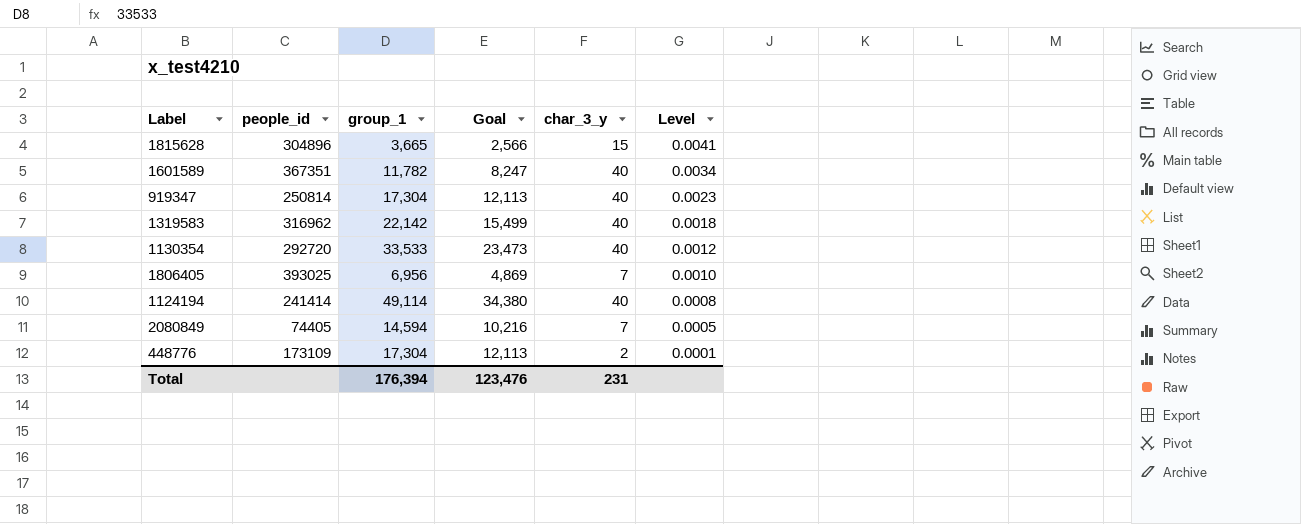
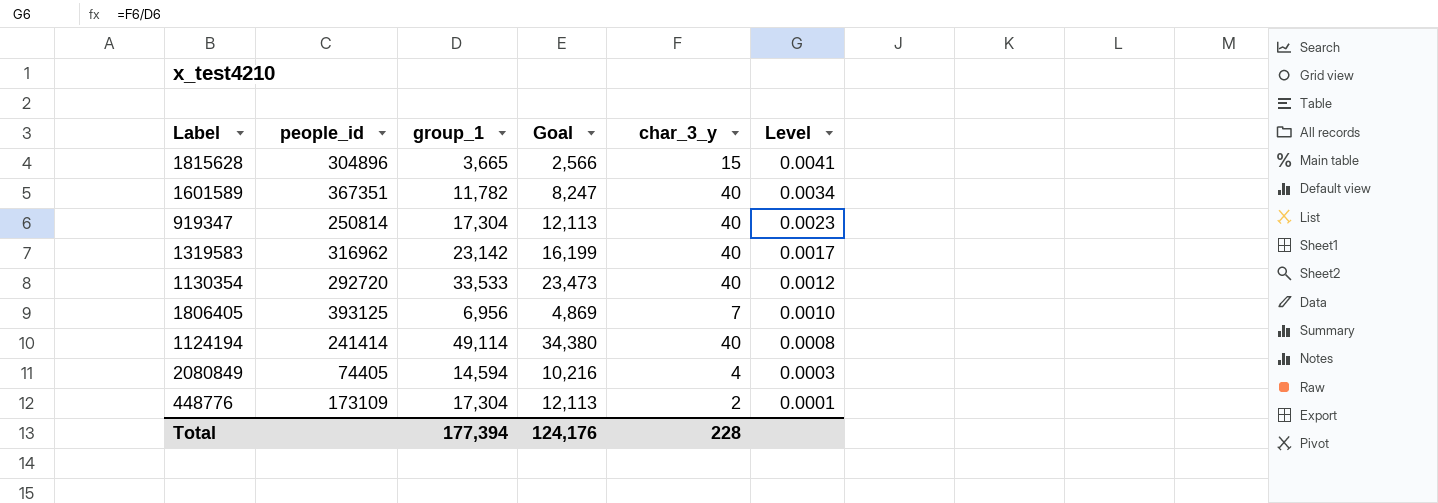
1319583 | group_1: 22,142 -> 23,142
1319583 | Goal: 15,499 -> 16,199
1319583 | Level: 0.0018 -> 0.0017
1806405 | people_id: 393025 -> 393125
2080849 | char_3_y: 7 -> 4
2080849 | Level: 0.0005 -> 0.0003
Total | group_1: 176,394 -> 177,394
Total | Goal: 123,476 -> 124,176
Total | char_3_y: 231 -> 228

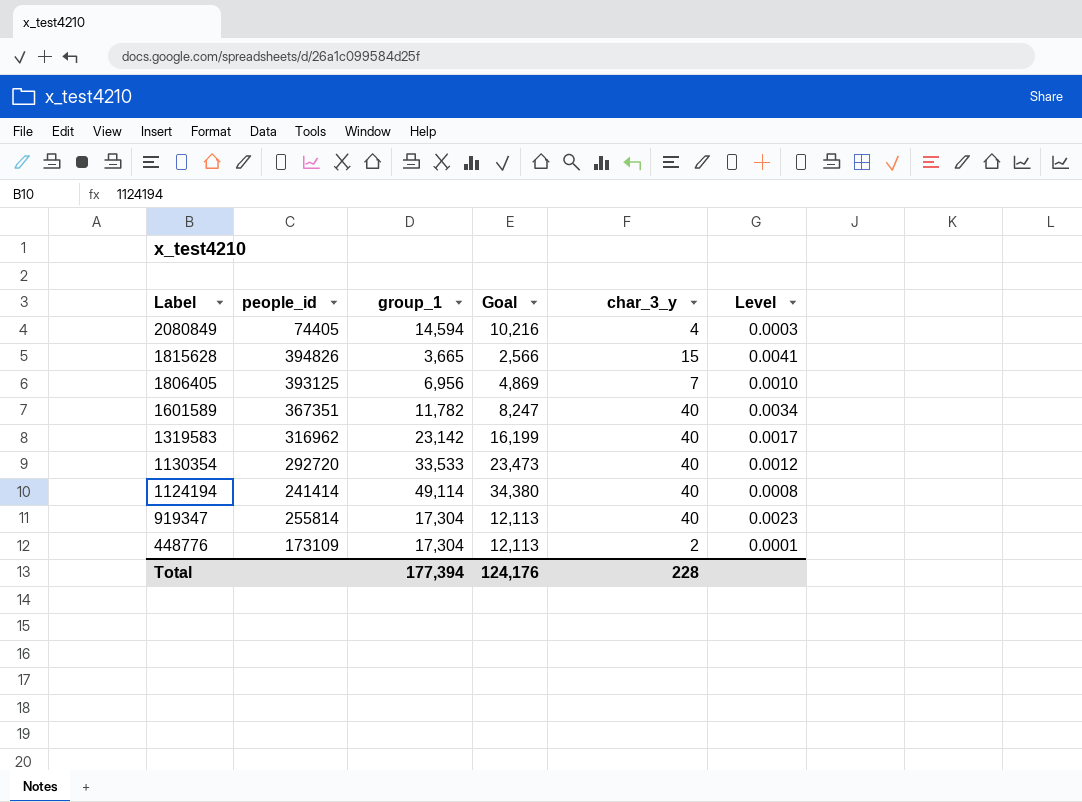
row order: Level descending -> Label descending
1815628 | people_id: 304896 -> 394826
919347 | people_id: 250814 -> 255814

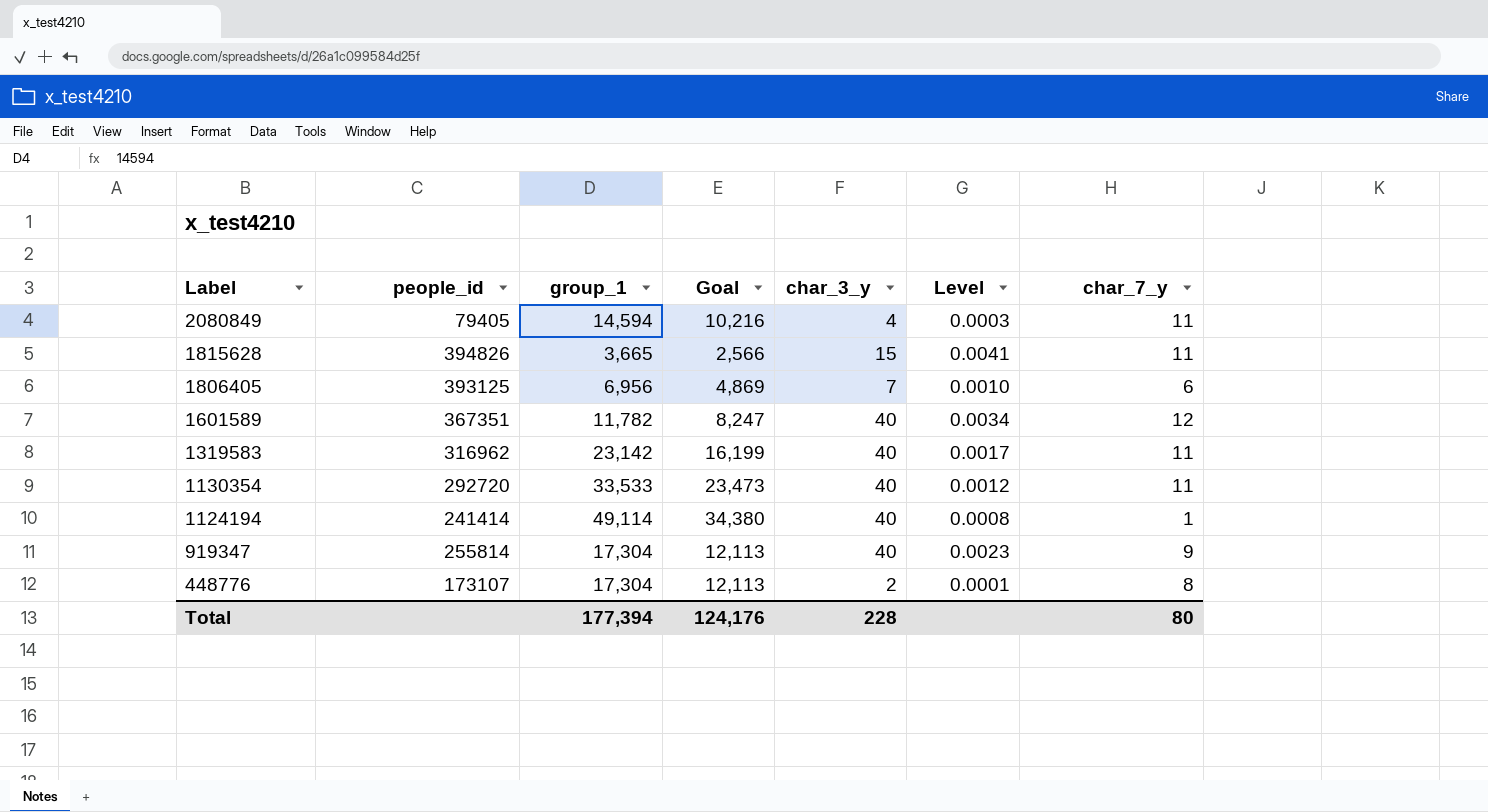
column char_7_y | position: none -> 7
2080849 | people_id: 74405 -> 79405
448776 | people_id: 173109 -> 173107

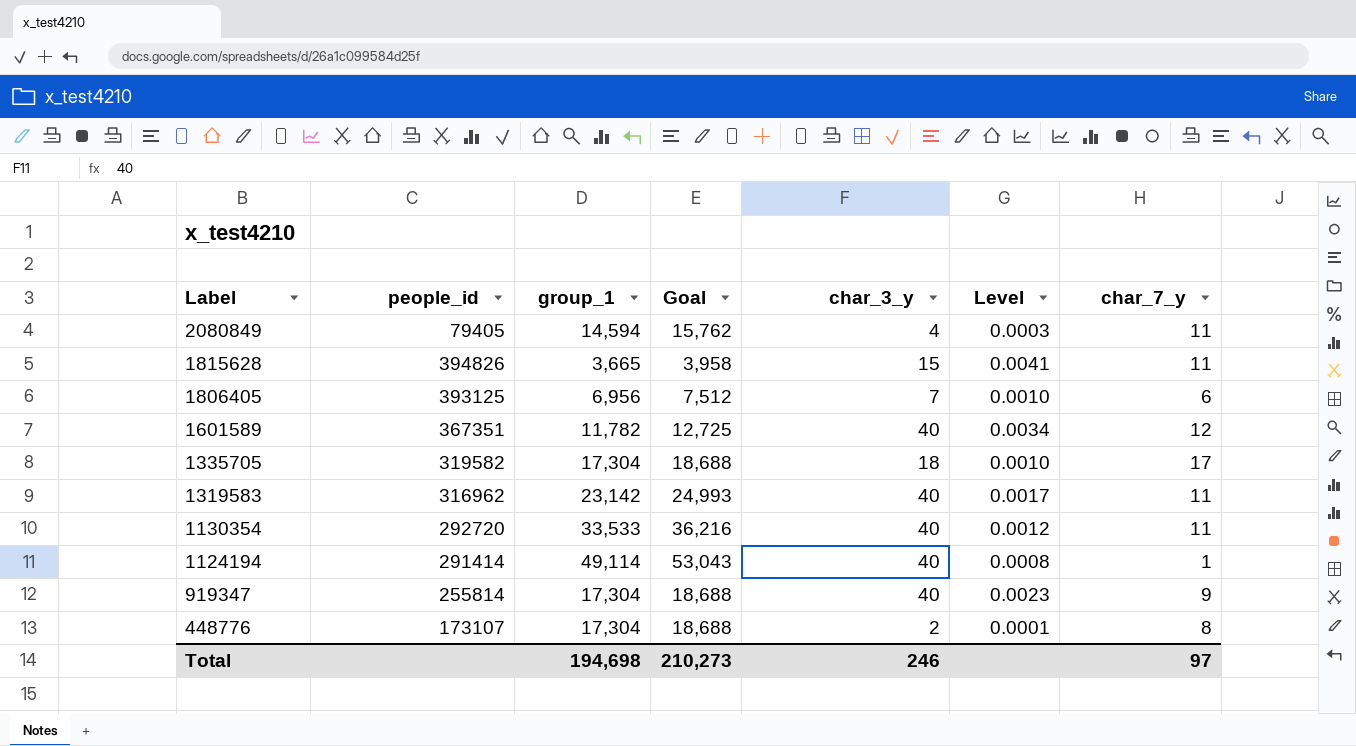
column Goal | formula: [group_1] * 0.7 -> [group_1] * 1.08
row 1335705: none -> 319582 | 17,304 | 18,688 | 18 | 0.0010 | 17
1124194 | people_id: 241414 -> 291414
Total | group_1: 177,394 -> 194,698
Total | Goal: 124,176 -> 210,273
Total | char_3_y: 228 -> 246
Total | char_7_y: 80 -> 97

